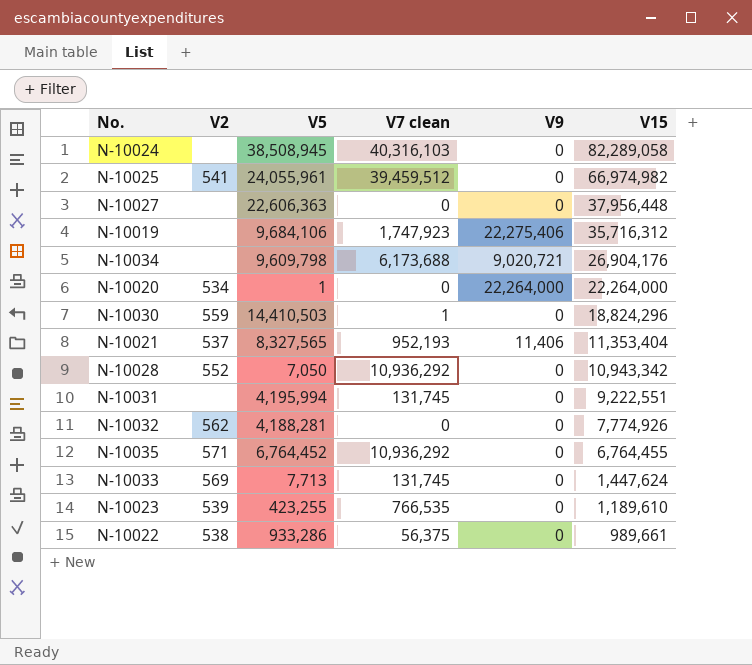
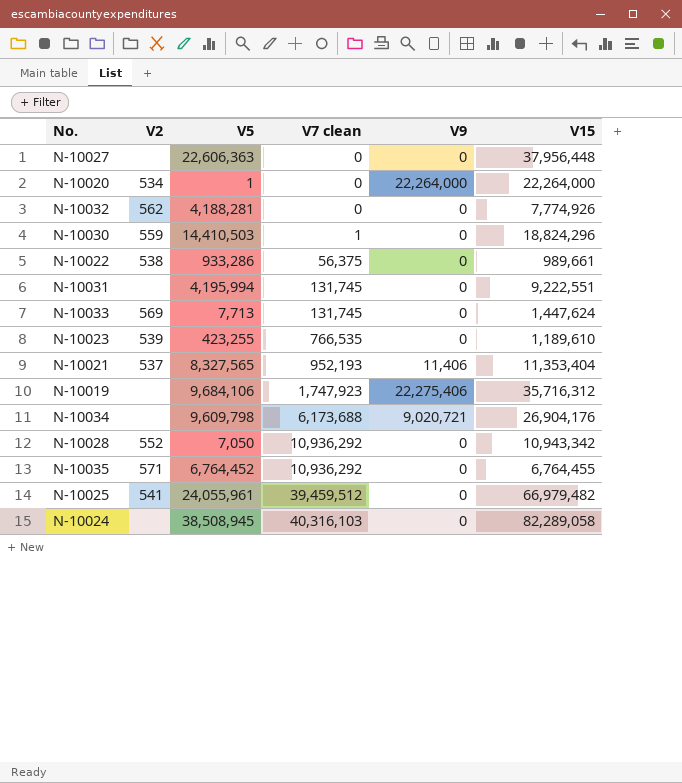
row order: V15 descending -> V7 clean ascending
N-10025 | V15: 66,974,982 -> 66,979,482

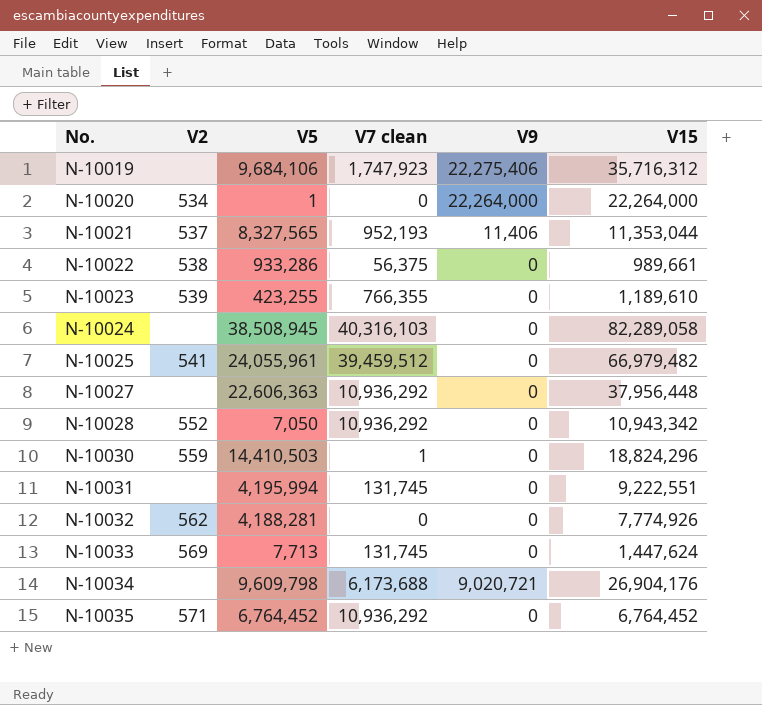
row order: V7 clean ascending -> No. ascending
N-10021 | V15: 11,353,404 -> 11,353,044
N-10023 | V7 clean: 766,535 -> 766,355
N-10027 | V7 clean: 0 -> 10,936,292
N-10035 | V15: 6,764,455 -> 6,764,452

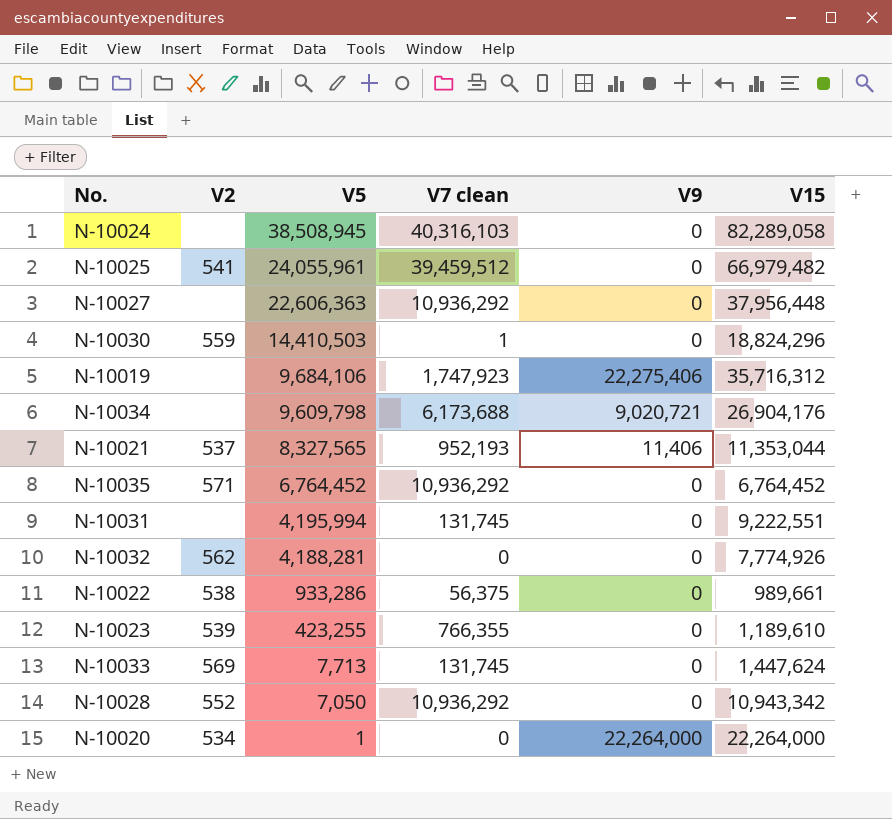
row order: No. ascending -> V5 descending

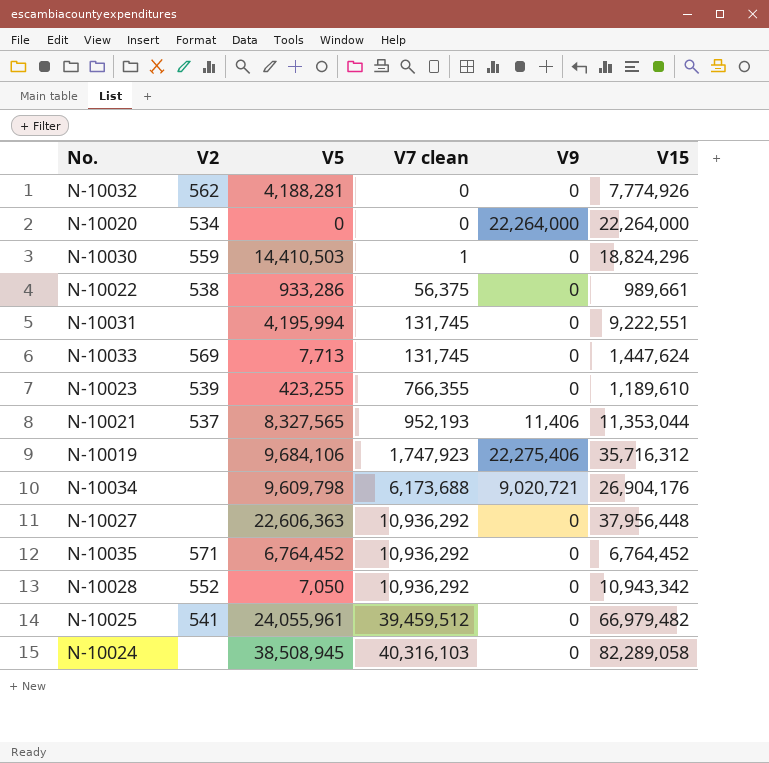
row order: V5 descending -> V7 clean ascending
N-10020 | V5: 1 -> 0

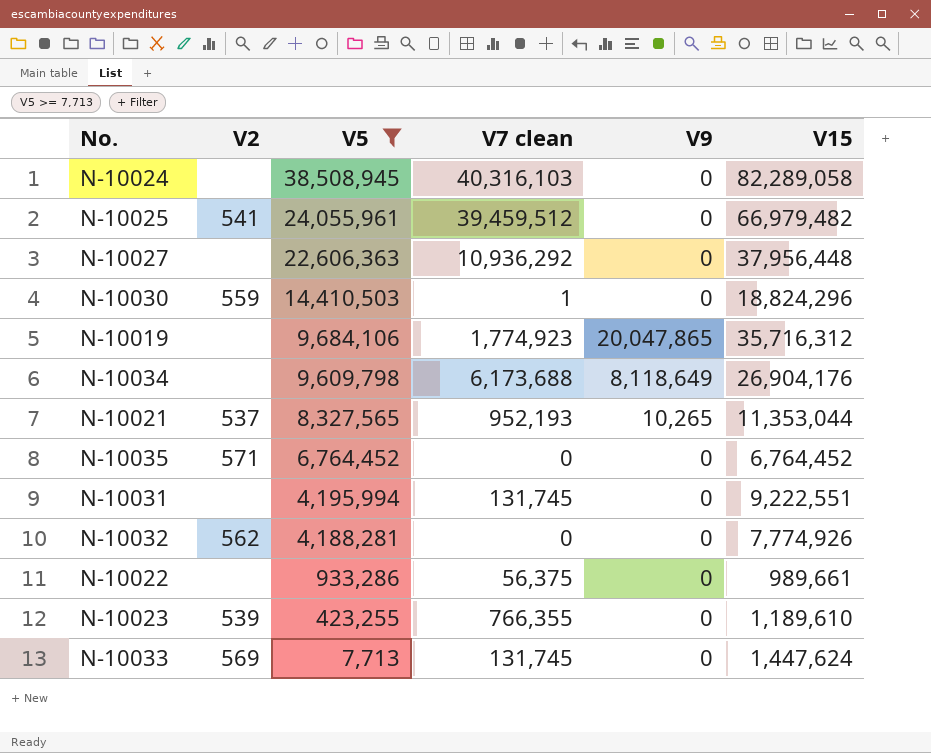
filter: none -> V5 >= 7,713
row order: V7 clean ascending -> V5 descending
N-10019 | V7 clean: 1,747,923 -> 1,774,923
N-10019 | V9: 22,275,406 -> 20,047,865
N-10034 | V9: 9,020,721 -> 8,118,649
N-10021 | V9: 11,406 -> 10,265
N-10035 | V7 clean: 10,936,292 -> 0
N-10022 | V2: 538 -> none

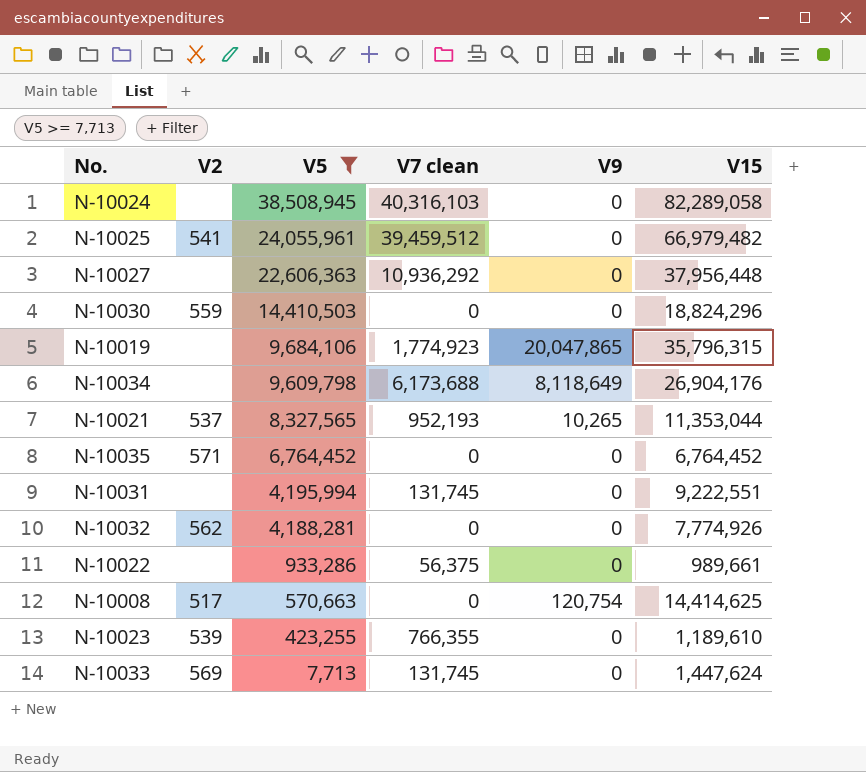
N-10030 | V7 clean: 1 -> 0
N-10019 | V15: 35,716,312 -> 35,796,315
row N-10008: none -> 517 | 570,663 | 0 | 120,754 | 14,414,625

